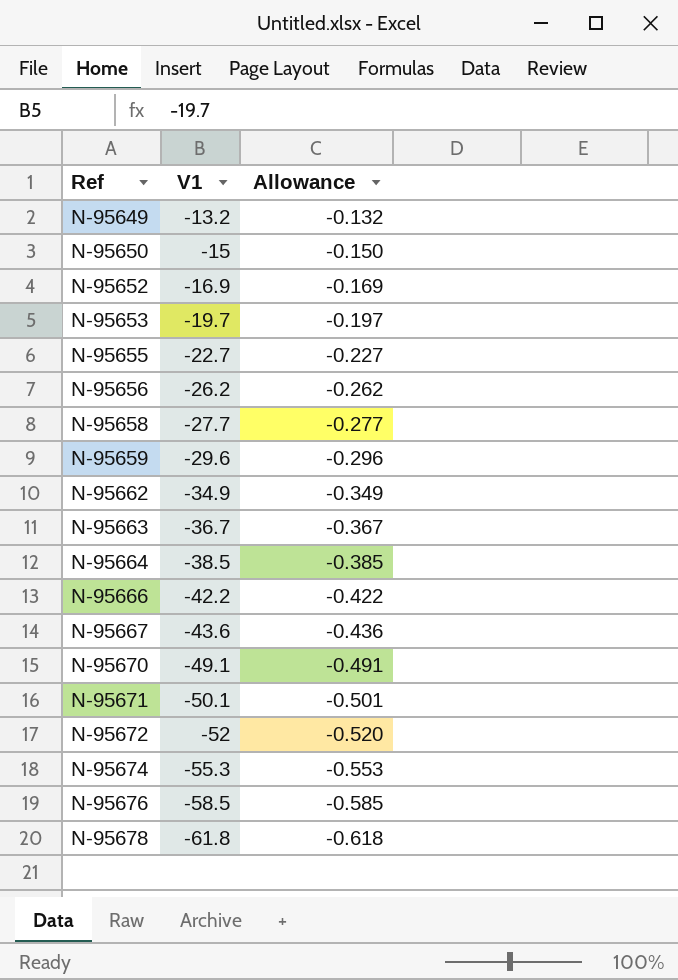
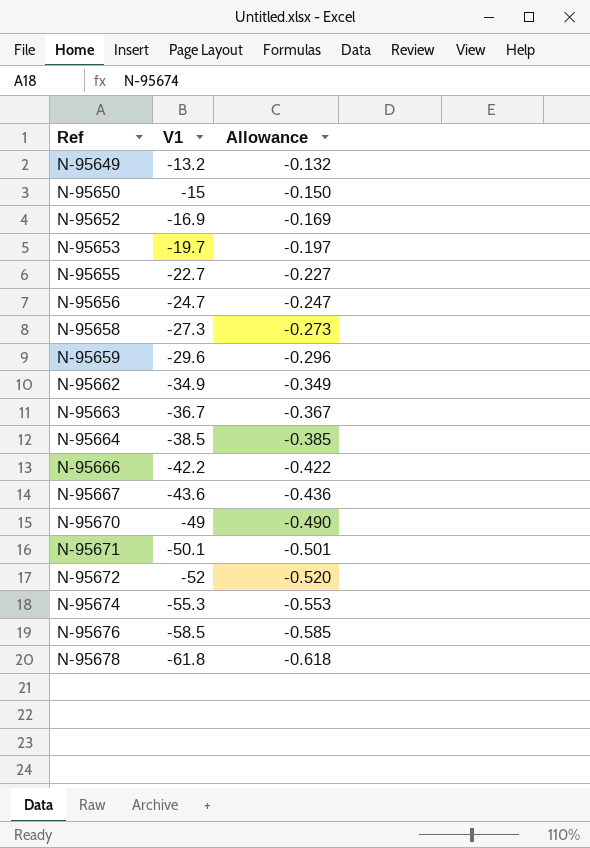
N-95656 | V1: -26.2 -> -24.7
N-95656 | Allowance: -0.262 -> -0.247
N-95658 | V1: -27.7 -> -27.3
N-95658 | Allowance: -0.277 -> -0.273
N-95670 | V1: -49.1 -> -49
N-95670 | Allowance: -0.491 -> -0.490

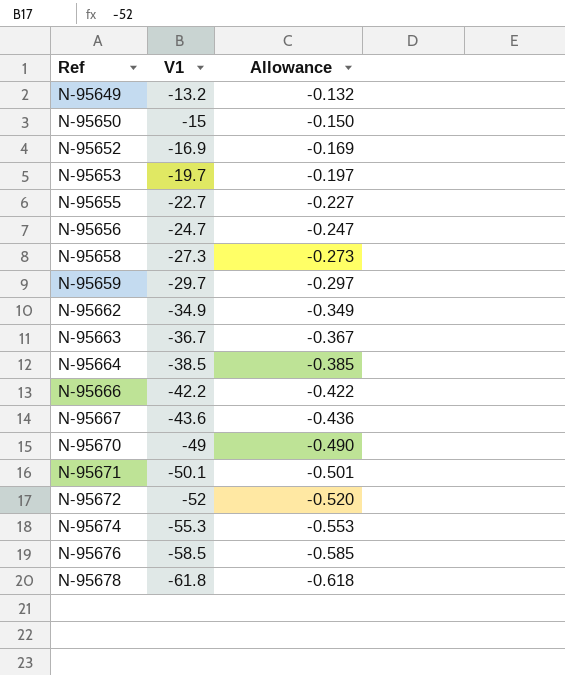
N-95659 | V1: -29.6 -> -29.7
N-95659 | Allowance: -0.296 -> -0.297

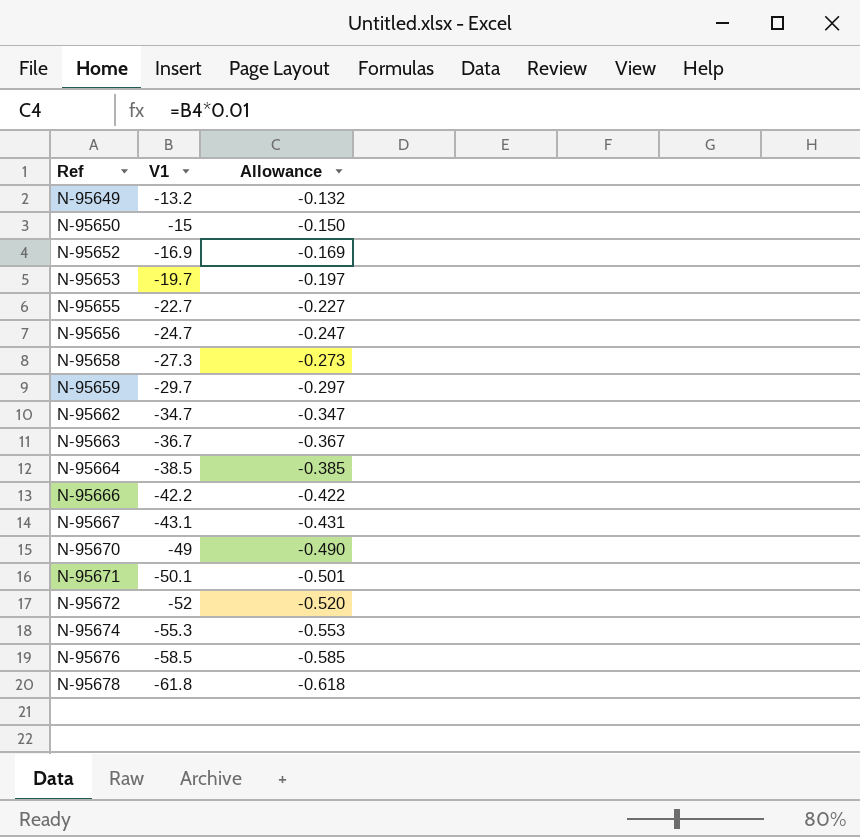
N-95662 | V1: -34.9 -> -34.7
N-95662 | Allowance: -0.349 -> -0.347
N-95667 | V1: -43.6 -> -43.1
N-95667 | Allowance: -0.436 -> -0.431

